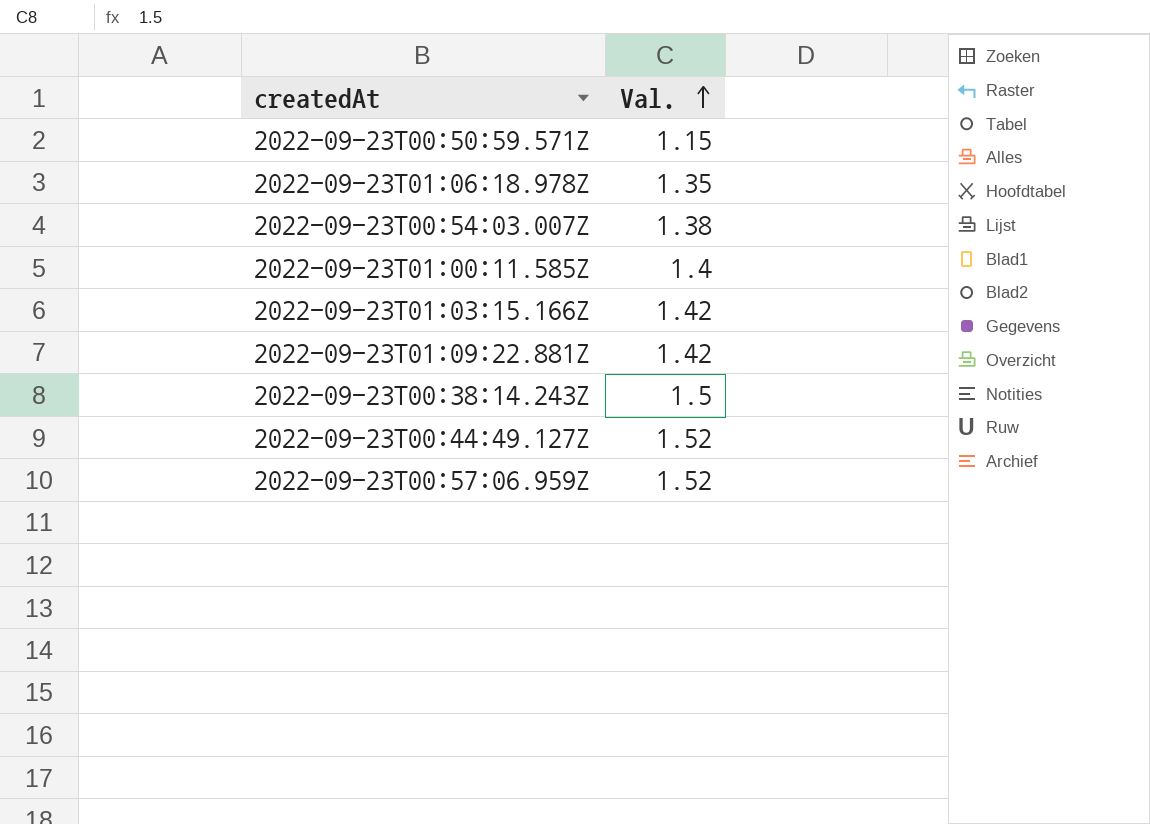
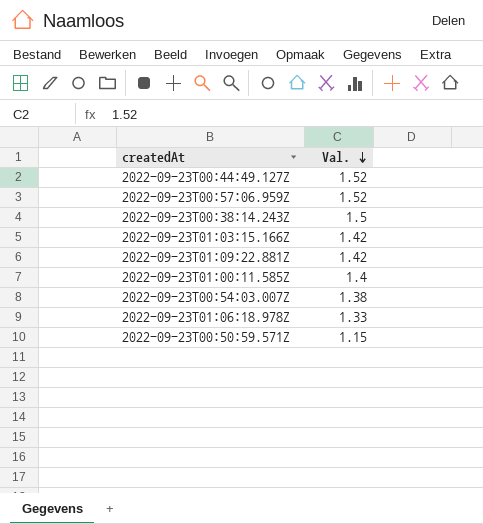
row order: Val. ascending -> Val. descending
2022-09-23T01:06:18.978Z | Val.: 1.35 -> 1.33

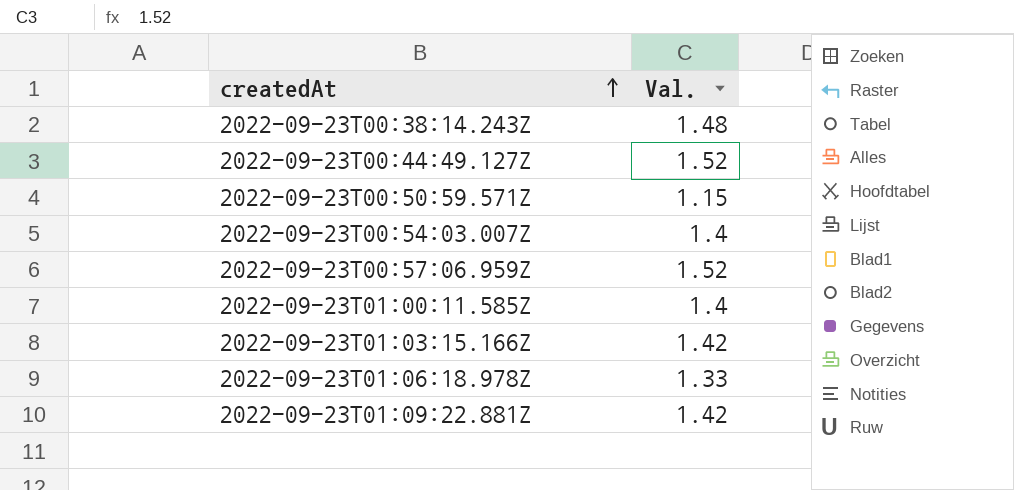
row order: Val. descending -> createdAt ascending
2022-09-23T00:38:14.243Z | Val.: 1.5 -> 1.48
2022-09-23T00:54:03.007Z | Val.: 1.38 -> 1.4

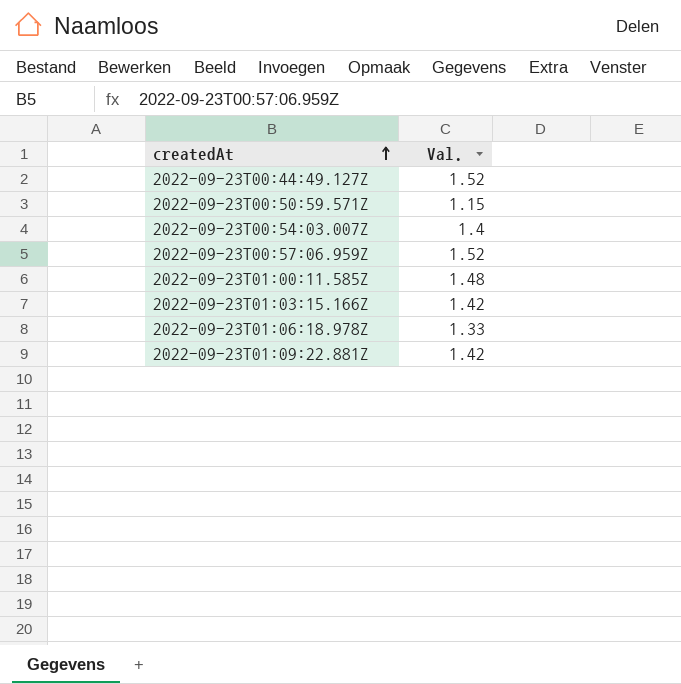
row 2022-09-23T00:38:14.243Z: 1.48 -> none
2022-09-23T01:00:11.585Z | Val.: 1.4 -> 1.48

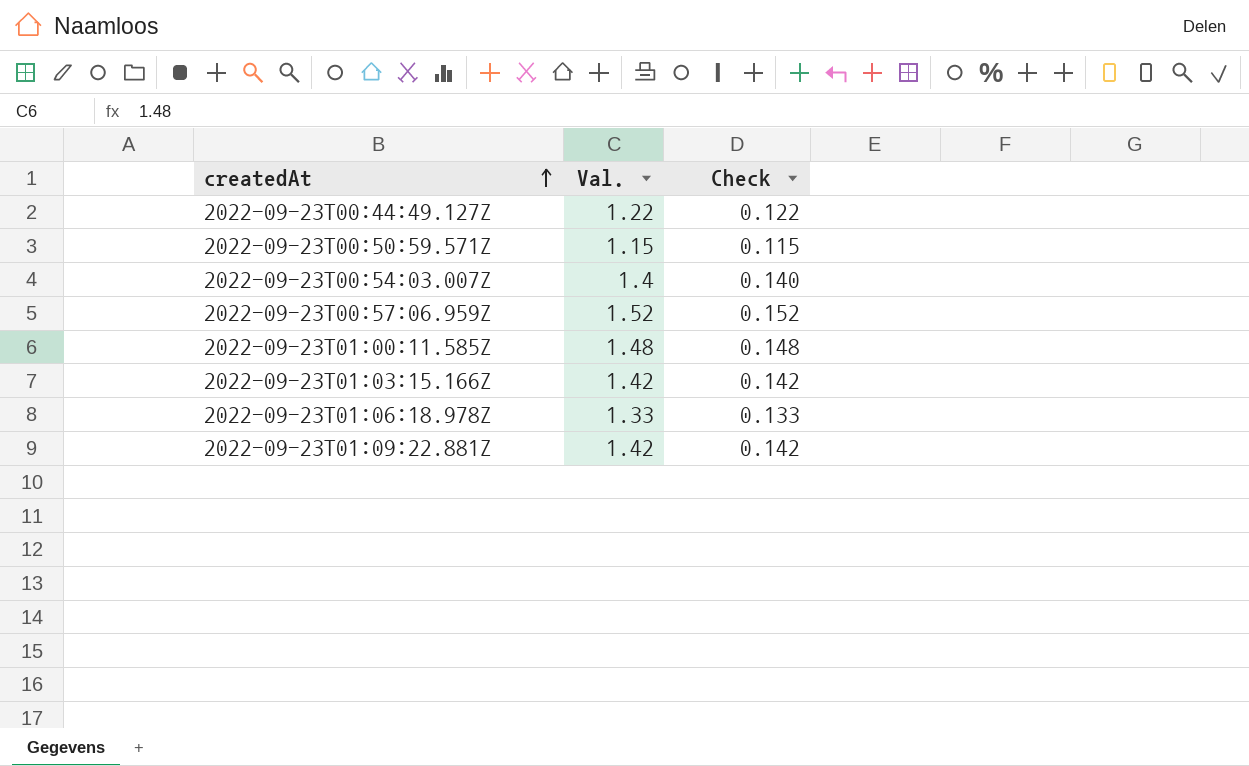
column Check | formula: none -> [Val.] * 0.1
2022-09-23T00:44:49.127Z | Val.: 1.52 -> 1.22

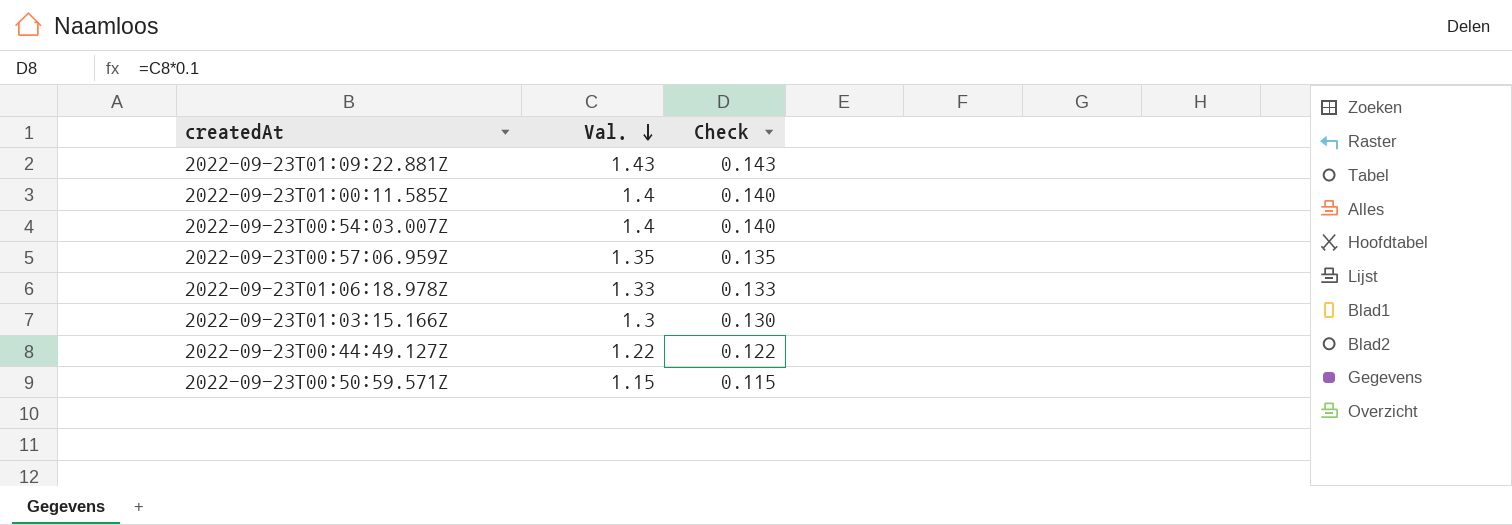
row order: createdAt ascending -> Val. descending
2022-09-23T01:09:22.881Z | Val.: 1.42 -> 1.43
2022-09-23T01:09:22.881Z | Check: 0.142 -> 0.143
2022-09-23T01:00:11.585Z | Val.: 1.48 -> 1.4
2022-09-23T01:00:11.585Z | Check: 0.148 -> 0.140
2022-09-23T00:57:06.959Z | Val.: 1.52 -> 1.35
2022-09-23T00:57:06.959Z | Check: 0.152 -> 0.135
2022-09-23T01:03:15.166Z | Val.: 1.42 -> 1.3
2022-09-23T01:03:15.166Z | Check: 0.142 -> 0.130

